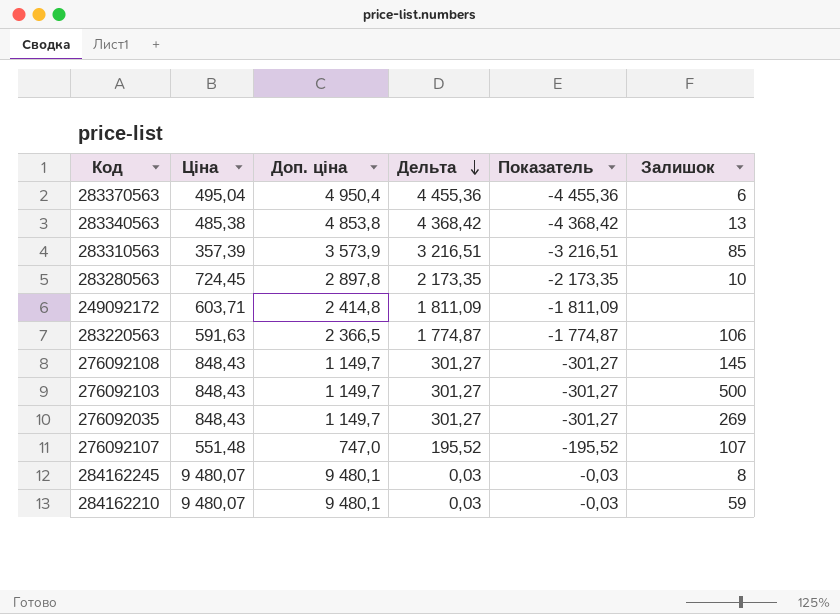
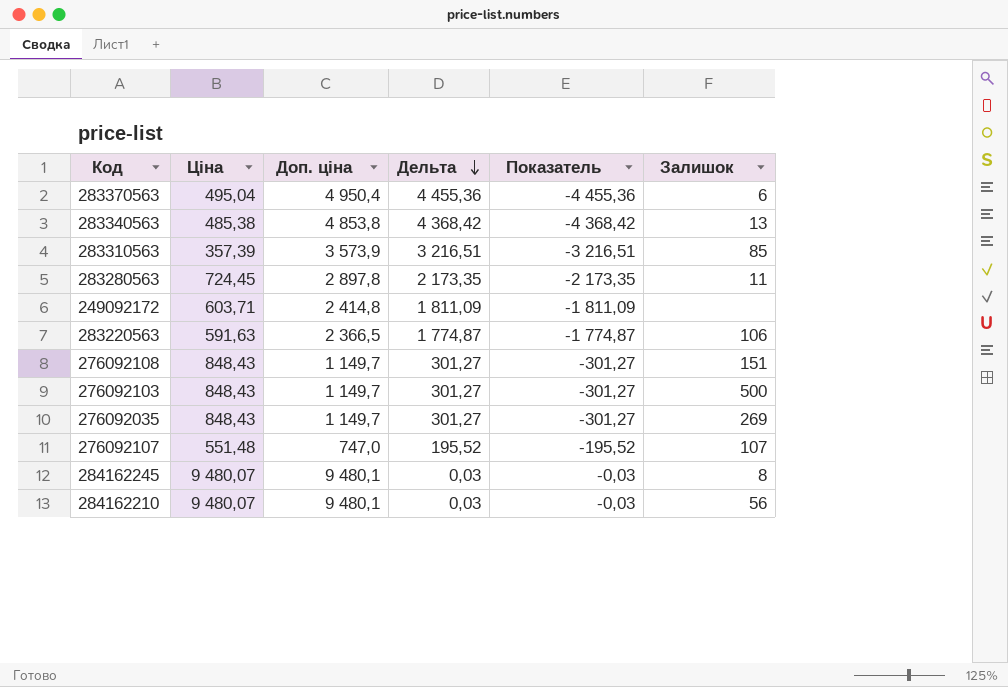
283280563 | Залишок: 10 -> 11
276092108 | Залишок: 145 -> 151
284162210 | Залишок: 59 -> 56

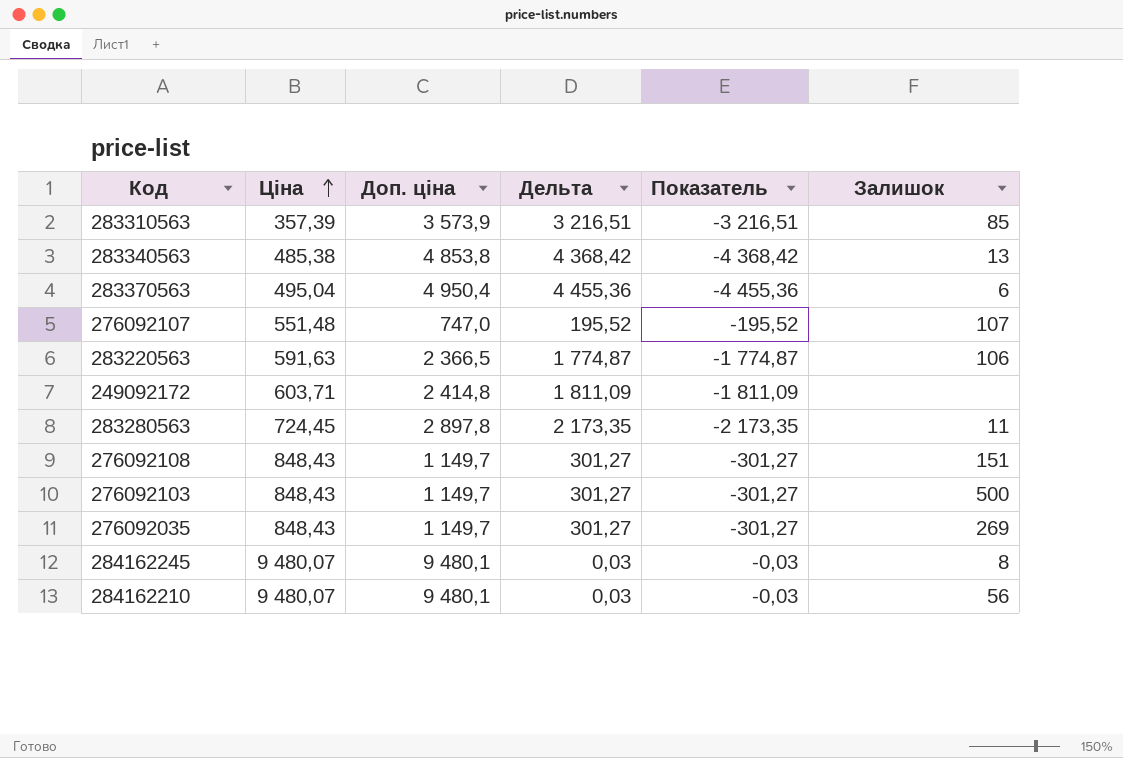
row order: Дельта descending -> Ціна ascending

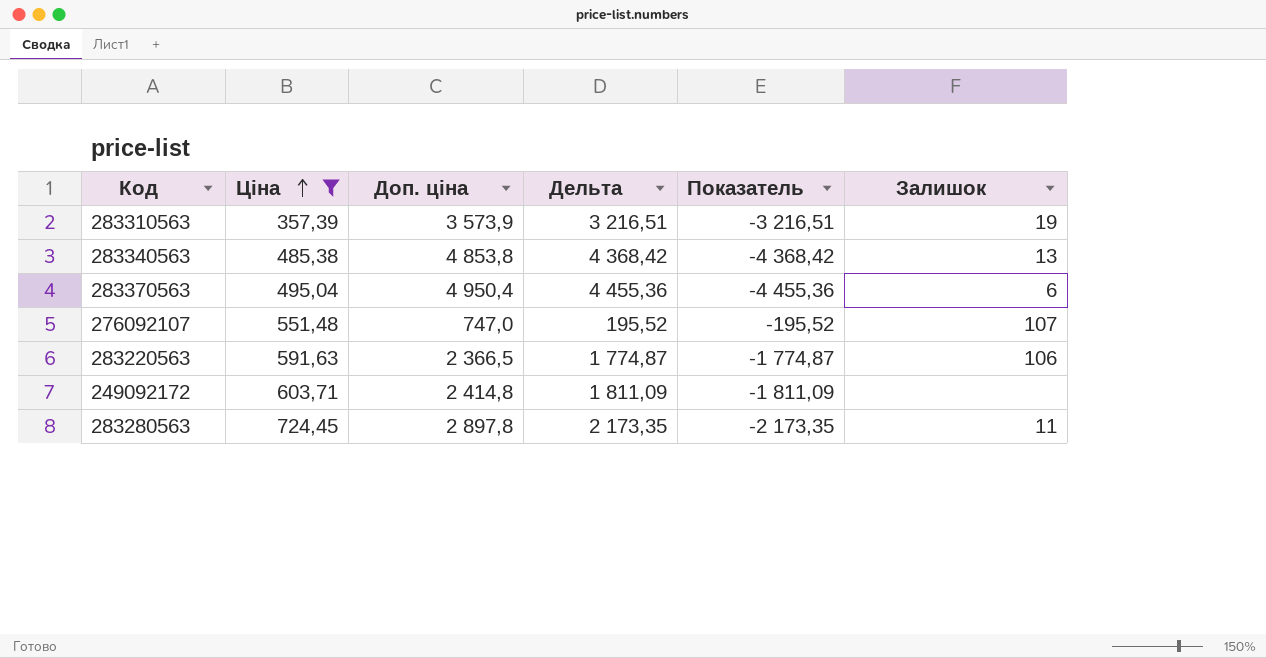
filter: none -> Ціна <= 724,45
283310563 | Залишок: 85 -> 19

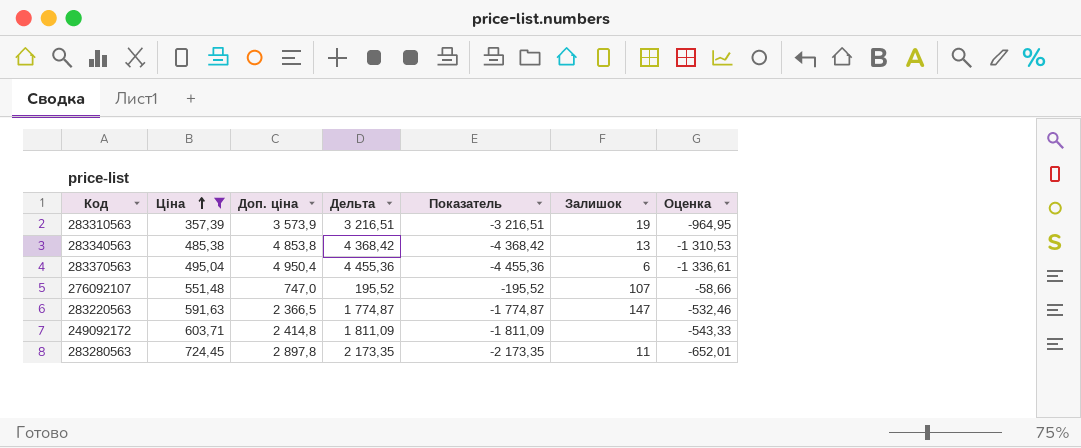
column Оценка | formula: none -> [Показатель] * 0,3
283220563 | Залишок: 106 -> 147

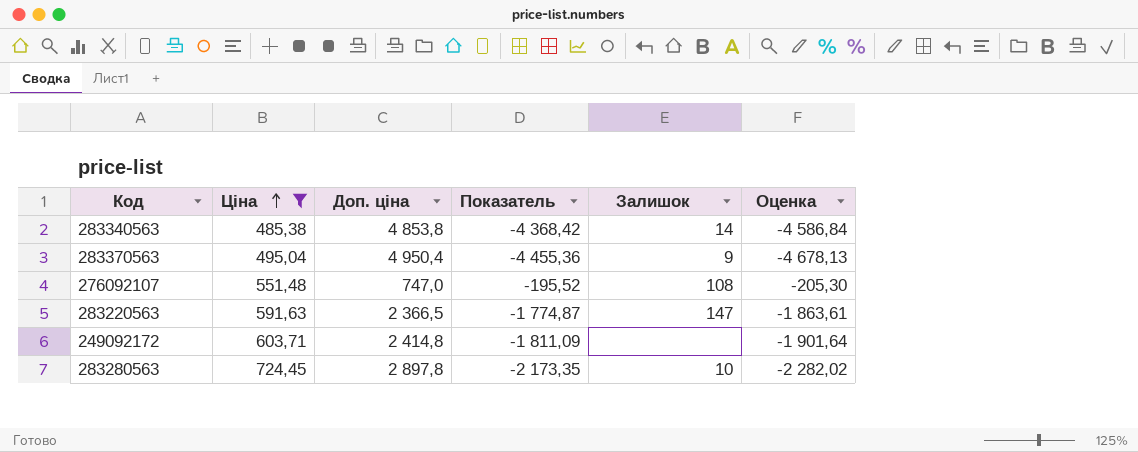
column Дельта | formula: [Доп. ціна] - [Ціна] -> none
column Оценка | formula: [Показатель] * 0,3 -> [Показатель] * 1,05
row 283310563: 357,39 | 3 573,9 | 3 216,51 | -3 216,51 | 19 | -964,95 -> none
283340563 | Залишок: 13 -> 14
283370563 | Залишок: 6 -> 9
276092107 | Залишок: 107 -> 108
283280563 | Залишок: 11 -> 10

